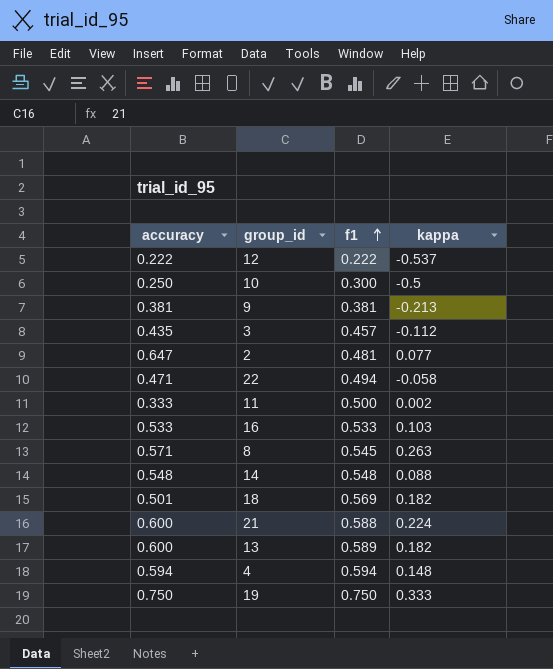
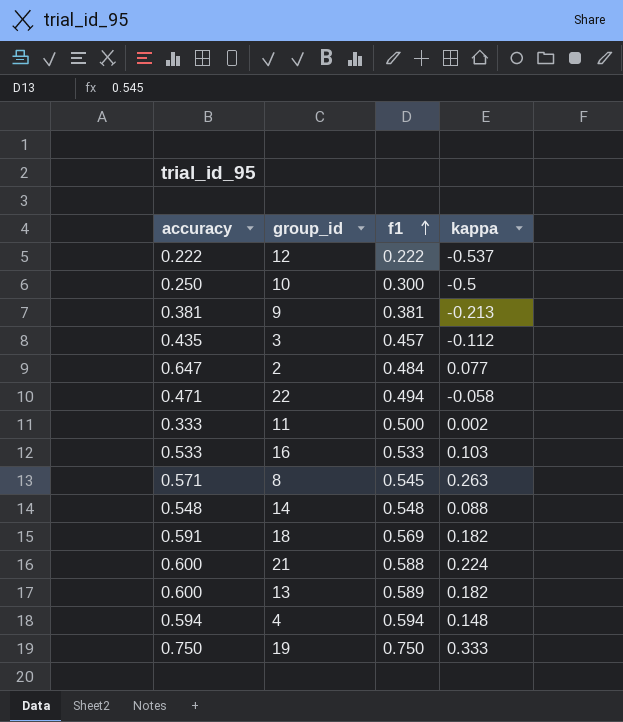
2 | f1: 0.481 -> 0.484
18 | accuracy: 0.501 -> 0.591

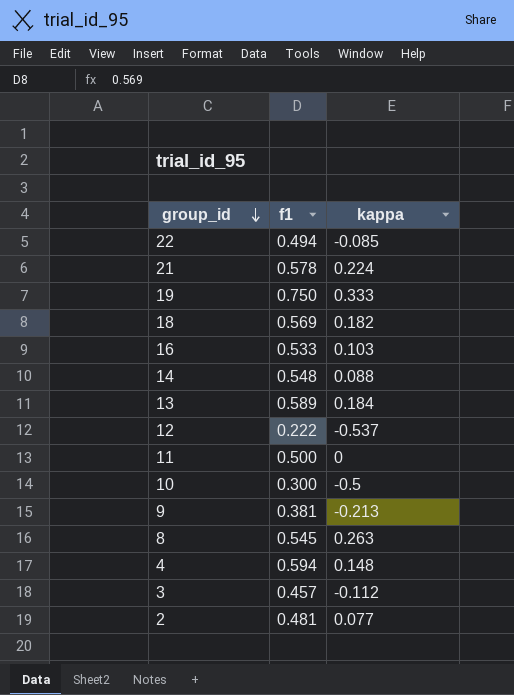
row order: f1 ascending -> group_id descending
column accuracy | position: 1 -> none
22 | kappa: -0.058 -> -0.085
21 | f1: 0.588 -> 0.578
13 | kappa: 0.182 -> 0.184
11 | kappa: 0.002 -> 0
2 | f1: 0.484 -> 0.481

